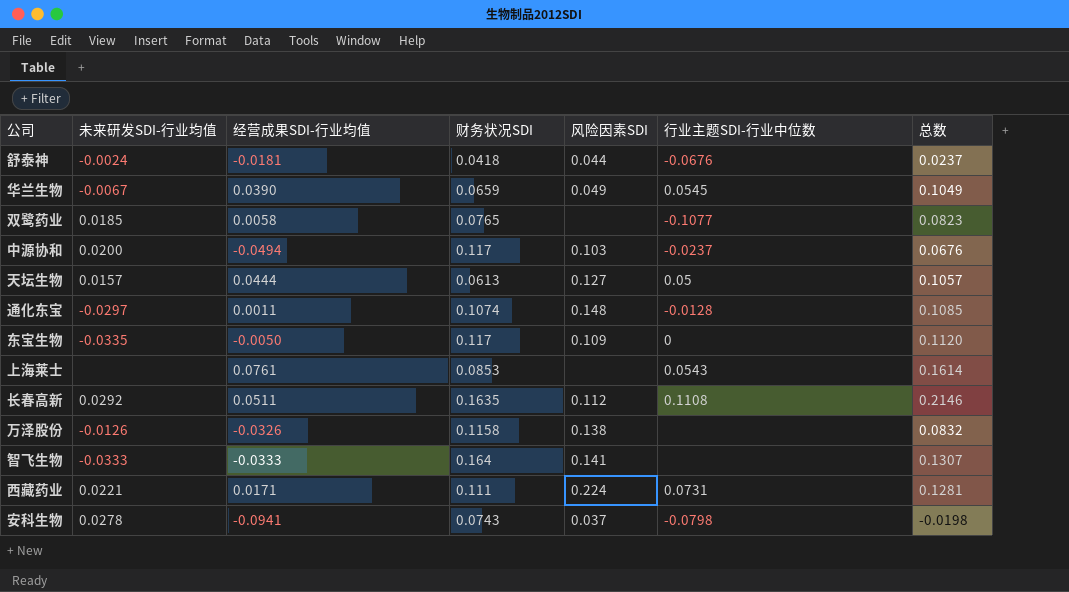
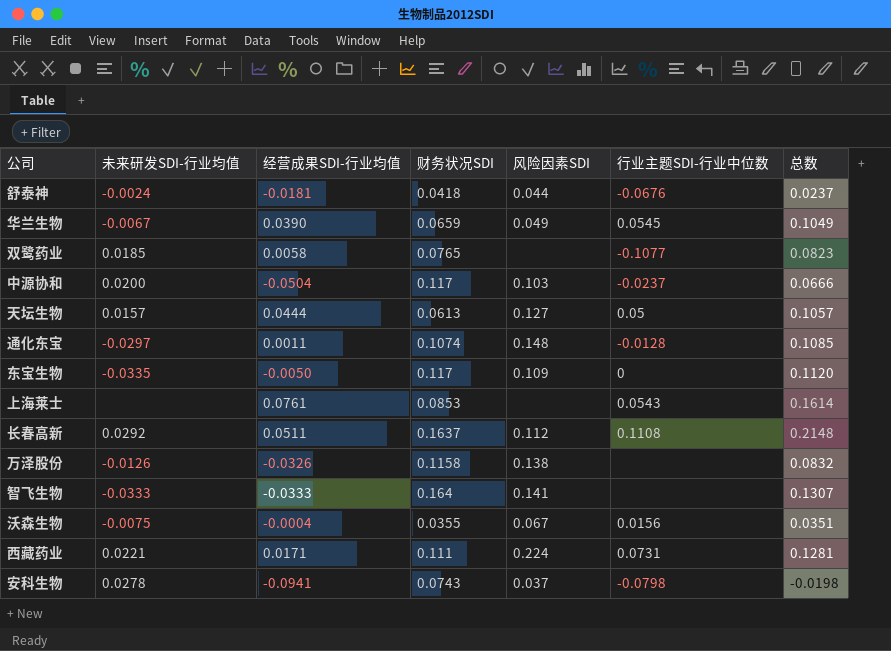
中源协和 | 经营成果SDI-行业均值: -0.0494 -> -0.0504
中源协和 | 总数: 0.0676 -> 0.0666
长春高新 | 财务状况SDI: 0.1635 -> 0.1637
长春高新 | 总数: 0.2146 -> 0.2148
row 沃森生物: none -> -0.0075 | -0.0004 | 0.0355 | 0.067 | 0.0156 | 0.0351

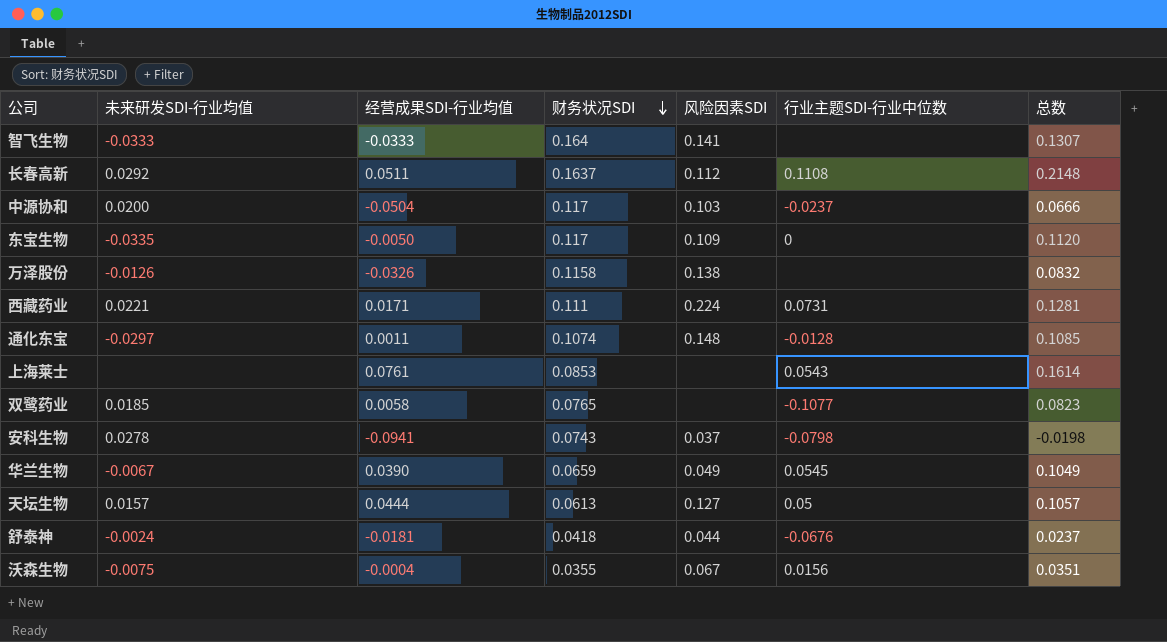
row order: none -> 财务状况SDI descending

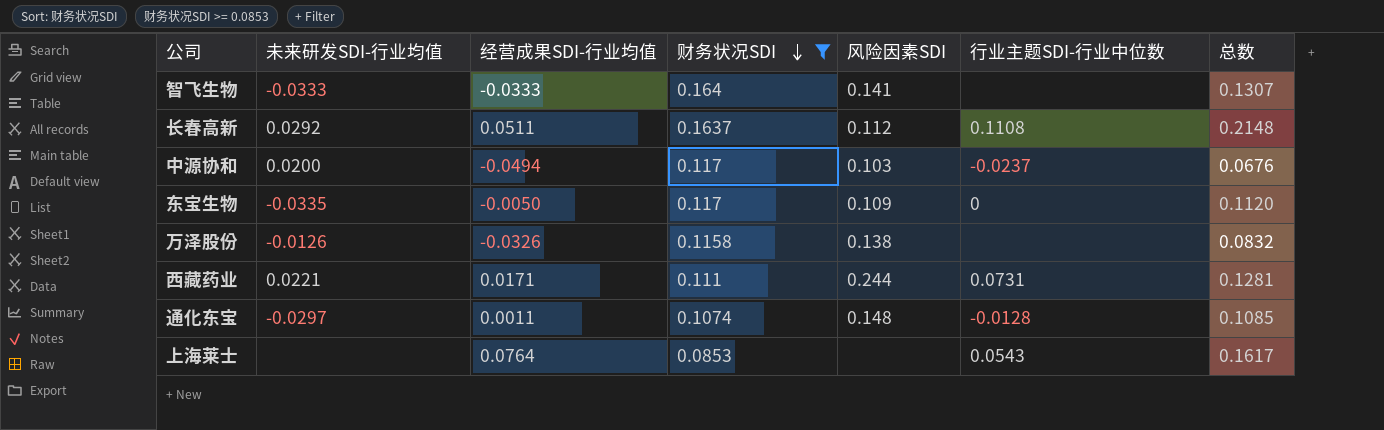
filter: none -> 财务状况SDI >= 0.0853
中源协和 | 经营成果SDI-行业均值: -0.0504 -> -0.0494
中源协和 | 总数: 0.0666 -> 0.0676
西藏药业 | 风险因素SDI: 0.224 -> 0.244
上海莱士 | 经营成果SDI-行业均值: 0.0761 -> 0.0764
上海莱士 | 总数: 0.1614 -> 0.1617

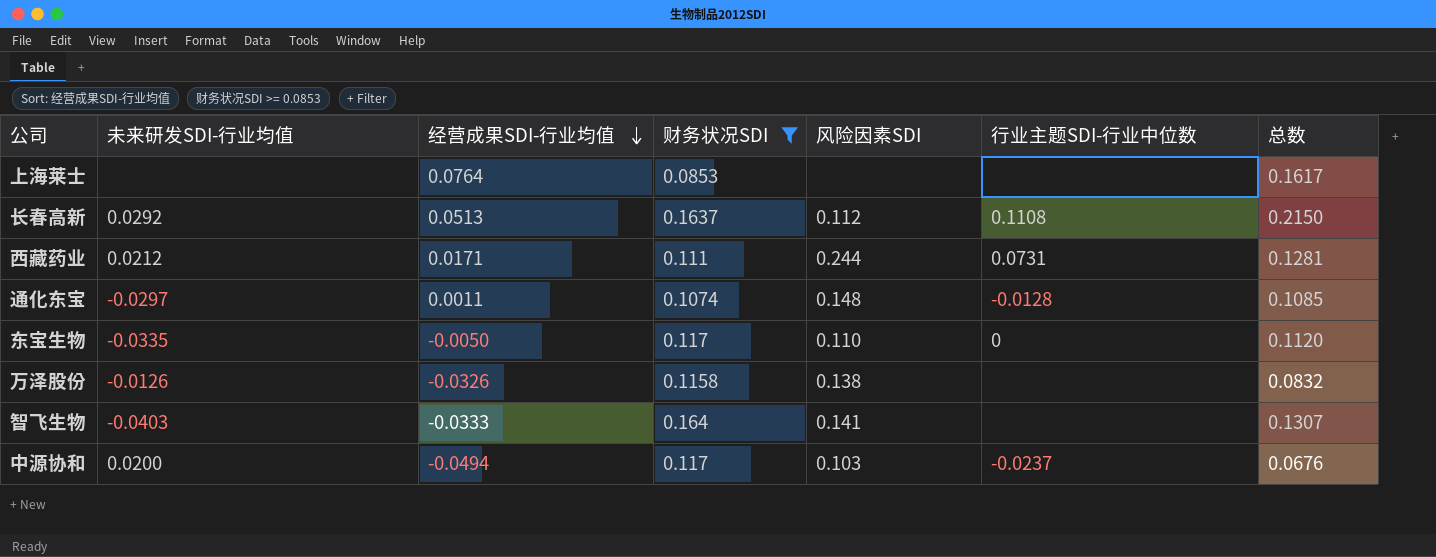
row order: 财务状况SDI descending -> 经营成果SDI-行业均值 descending
上海莱士 | 行业主题SDI-行业中位数: 0.0543 -> none
长春高新 | 经营成果SDI-行业均值: 0.0511 -> 0.0513
长春高新 | 总数: 0.2148 -> 0.2150
西藏药业 | 未来研发SDI-行业均值: 0.0221 -> 0.0212
东宝生物 | 风险因素SDI: 0.109 -> 0.110
智飞生物 | 未来研发SDI-行业均值: -0.0333 -> -0.0403

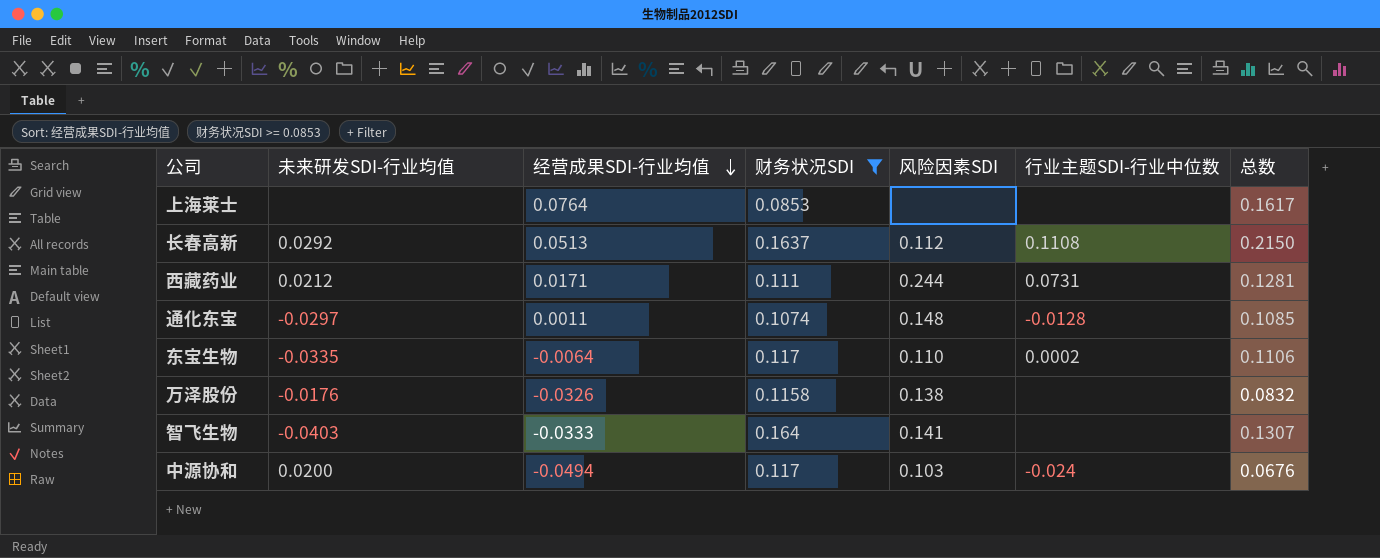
东宝生物 | 经营成果SDI-行业均值: -0.0050 -> -0.0064
东宝生物 | 行业主题SDI-行业中位数: 0 -> 0.0002
东宝生物 | 总数: 0.1120 -> 0.1106
万泽股份 | 未来研发SDI-行业均值: -0.0126 -> -0.0176
中源协和 | 行业主题SDI-行业中位数: -0.0237 -> -0.024

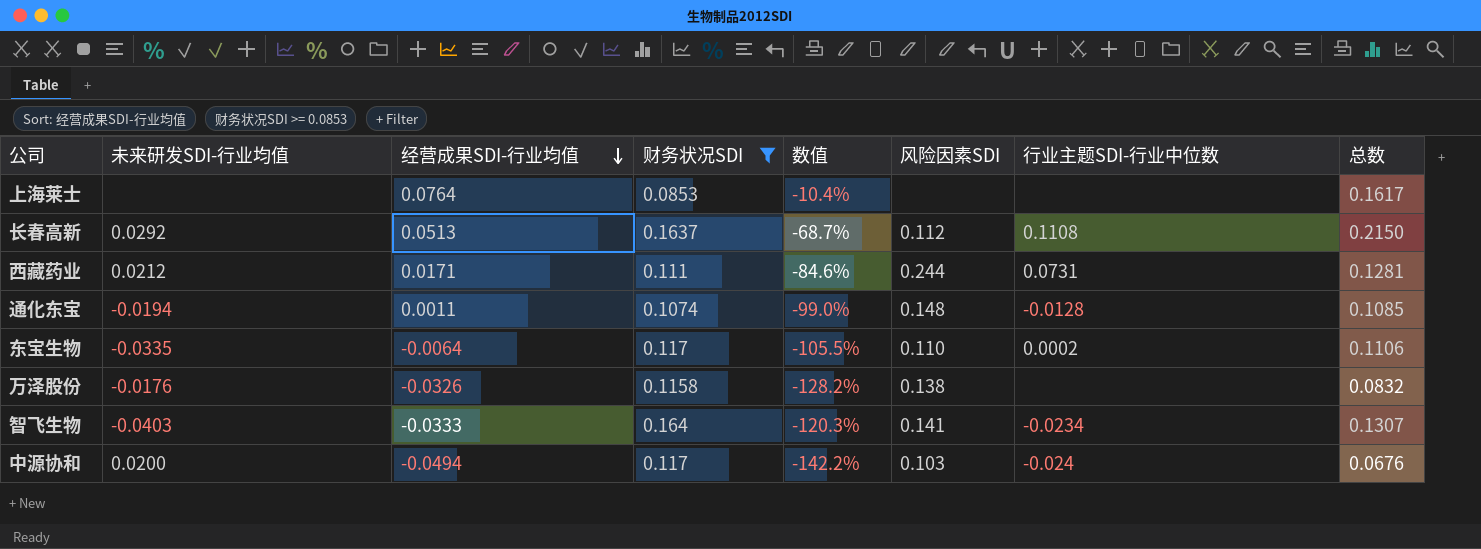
column 数值 | formula: none -> ([经营成果SDI-行业均值] - [财务状况SDI]) / [财务状况SDI]
通化东宝 | 未来研发SDI-行业均值: -0.0297 -> -0.0194
智飞生物 | 行业主题SDI-行业中位数: none -> -0.0234

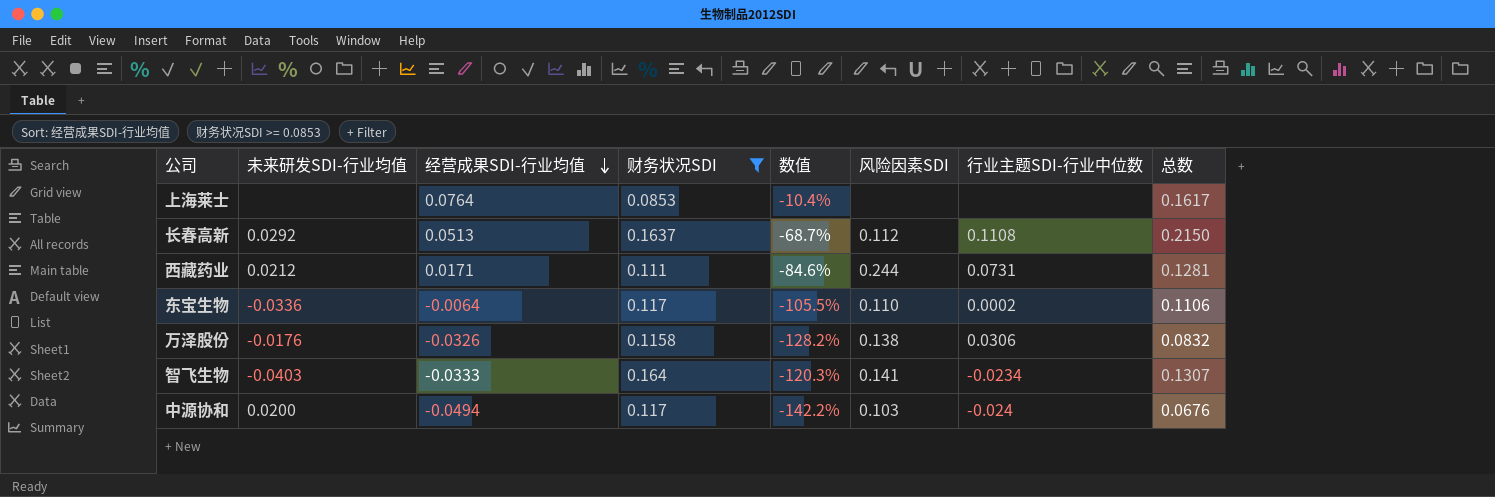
row 通化东宝: -0.0194 | 0.0011 | 0.1074 | -99.0% | 0.148 | -0.0128 | 0.1085 -> none
东宝生物 | 未来研发SDI-行业均值: -0.0335 -> -0.0336
万泽股份 | 行业主题SDI-行业中位数: none -> 0.0306

